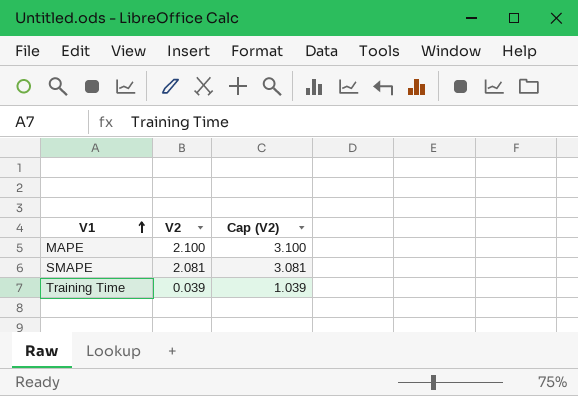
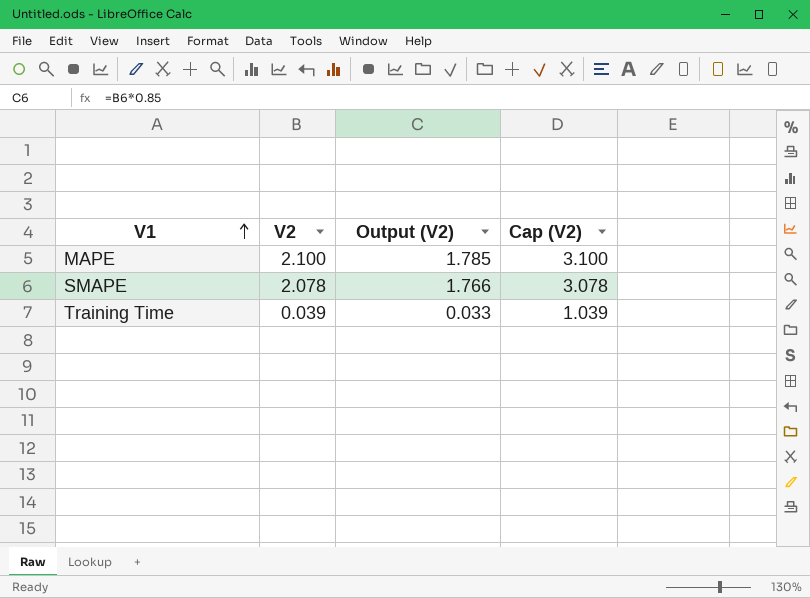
column Output (V2) | formula: none -> [V2] * 0.85
SMAPE | V2: 2.081 -> 2.078
SMAPE | Cap (V2): 3.081 -> 3.078

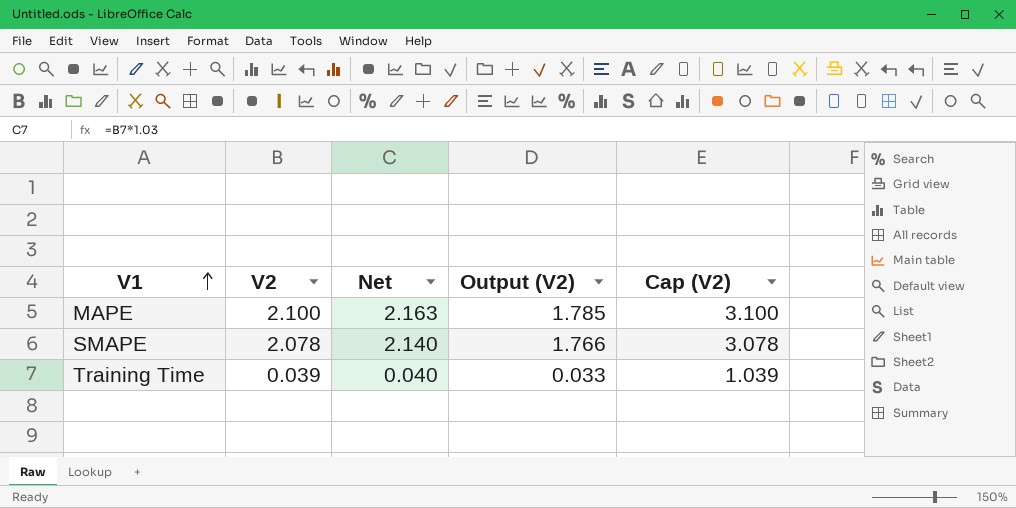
column Net | formula: none -> [V2] * 1.03

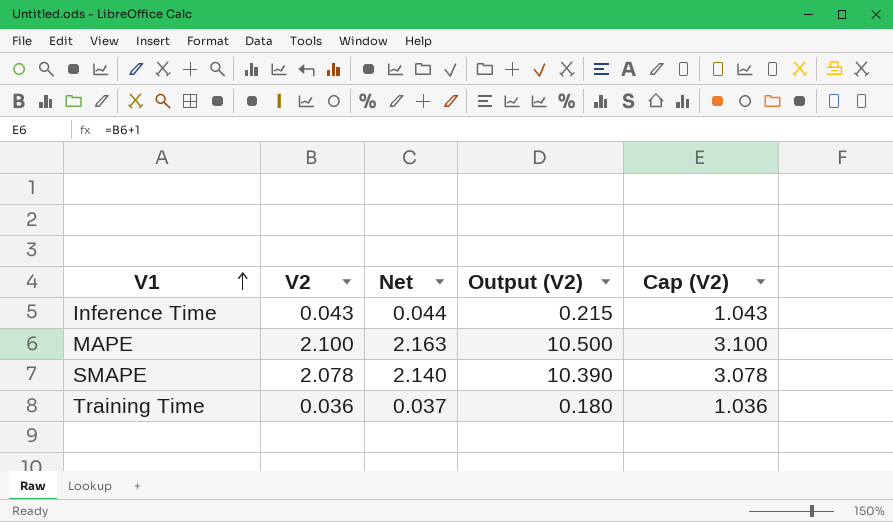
column Output (V2) | formula: [V2] * 0.85 -> [V2] * 5
row Inference Time: none -> 0.043 | 0.044 | 0.215 | 1.043
Training Time | V2: 0.039 -> 0.036
Training Time | Net: 0.040 -> 0.037
Training Time | Cap (V2): 1.039 -> 1.036

